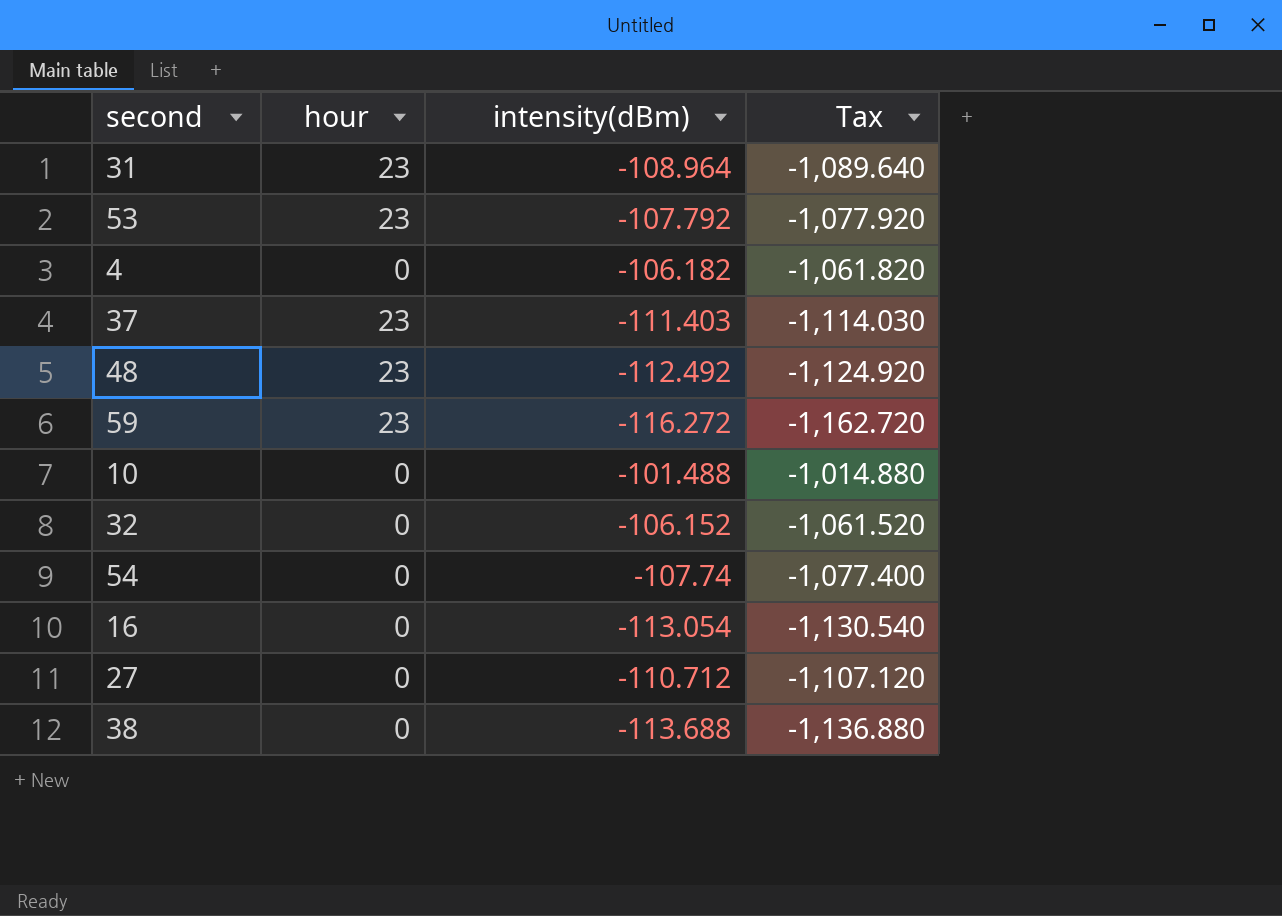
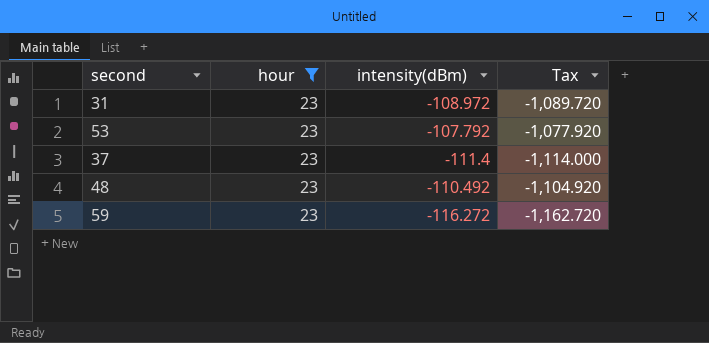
filter: none -> hour = 23
31 | intensity(dBm): -108.964 -> -108.972
31 | Tax: -1,089.640 -> -1,089.720
37 | intensity(dBm): -111.403 -> -111.4
37 | Tax: -1,114.030 -> -1,114.000
48 | intensity(dBm): -112.492 -> -110.492
48 | Tax: -1,124.920 -> -1,104.920

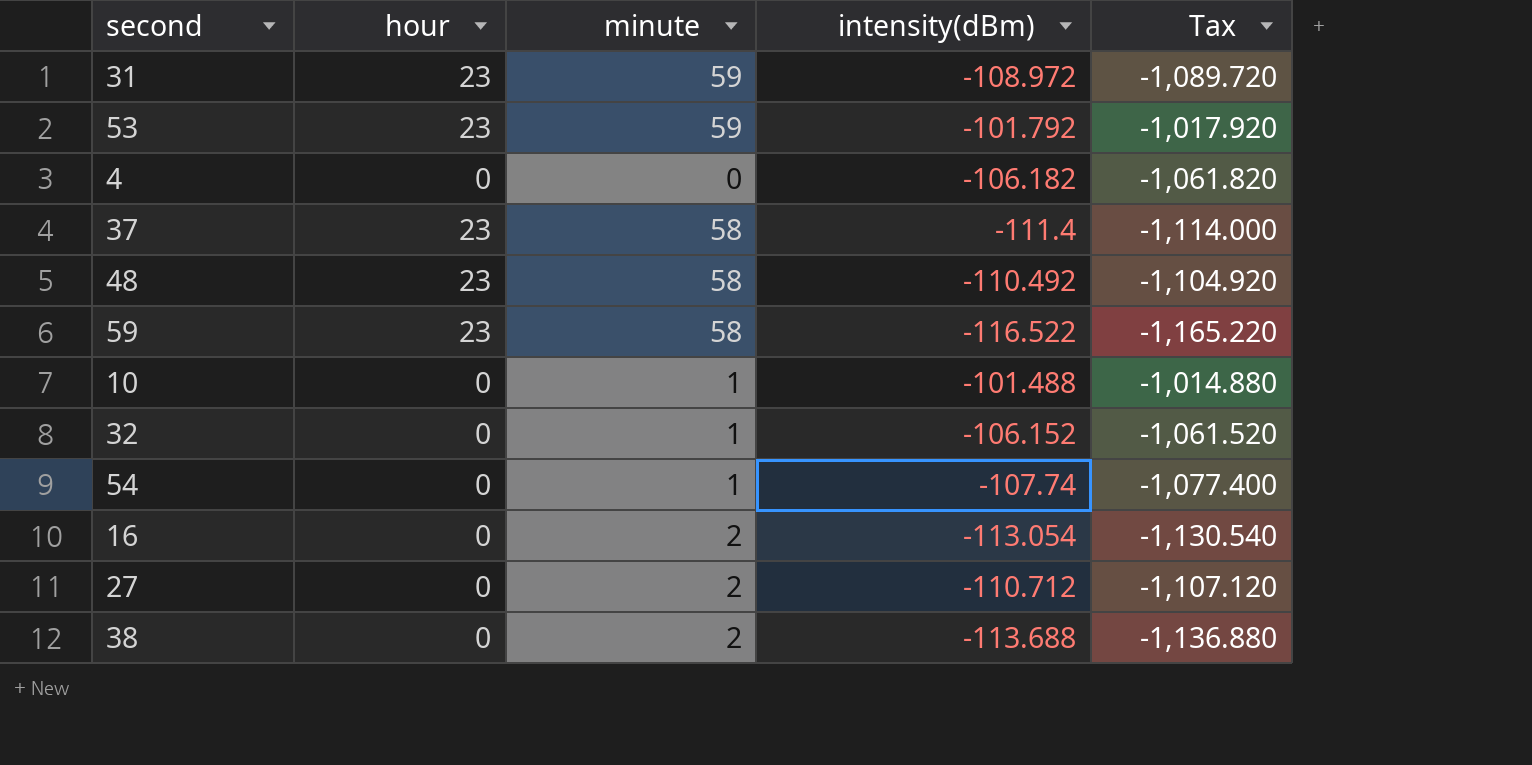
filter: hour = 23 -> none
column minute | position: none -> 3
53 | intensity(dBm): -107.792 -> -101.792
53 | Tax: -1,077.920 -> -1,017.920
59 | intensity(dBm): -116.272 -> -116.522
59 | Tax: -1,162.720 -> -1,165.220

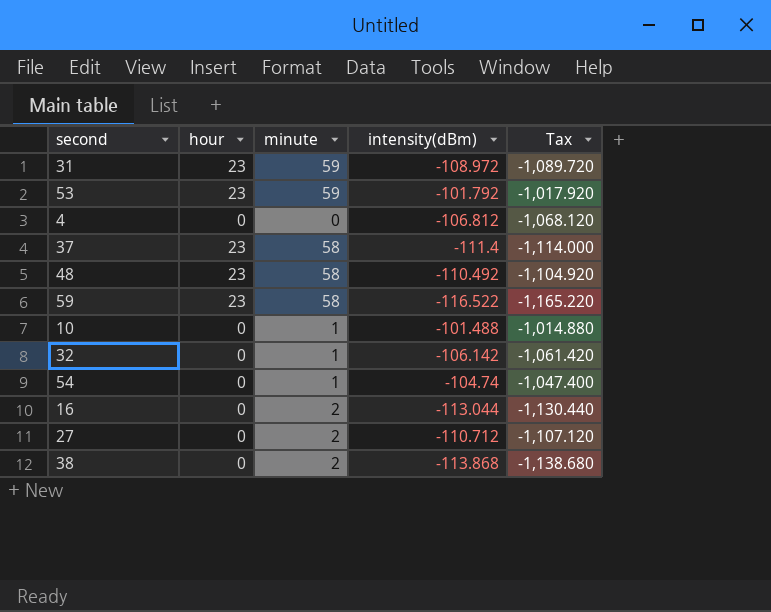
4 | intensity(dBm): -106.182 -> -106.812
4 | Tax: -1,061.820 -> -1,068.120
32 | intensity(dBm): -106.152 -> -106.142
32 | Tax: -1,061.520 -> -1,061.420
54 | intensity(dBm): -107.74 -> -104.74
54 | Tax: -1,077.400 -> -1,047.400
16 | intensity(dBm): -113.054 -> -113.044
16 | Tax: -1,130.540 -> -1,130.440
38 | intensity(dBm): -113.688 -> -113.868
38 | Tax: -1,136.880 -> -1,138.680

